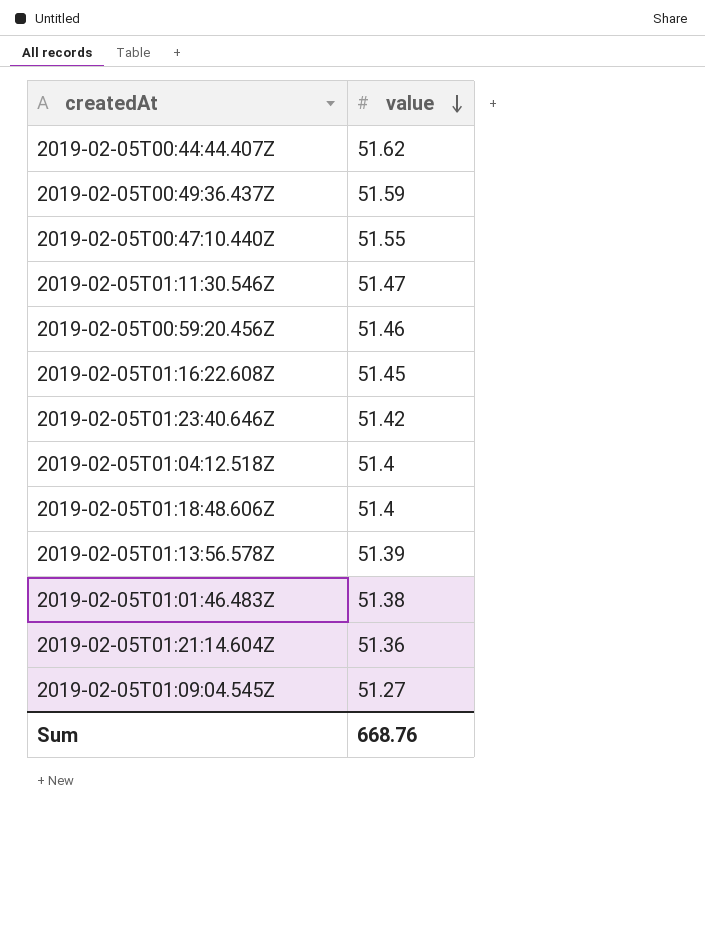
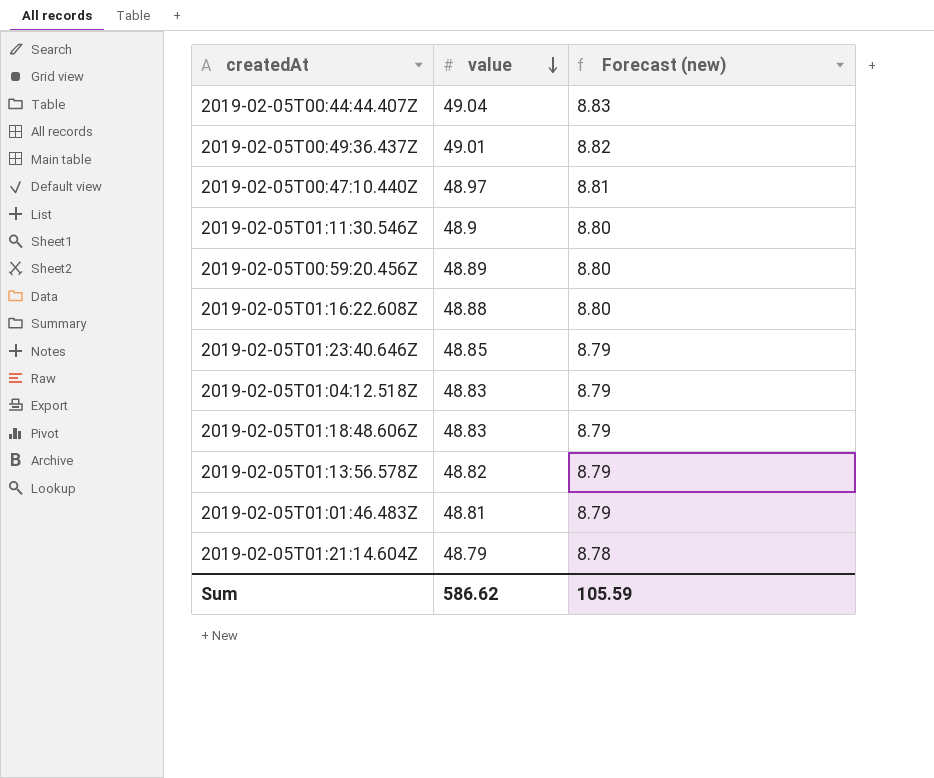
column Forecast (new) | formula: none -> [value] * 0.18
row 2019-02-05T01:09:04.545Z: 51.27 -> none
2019-02-05T00:44:44.407Z | value: 51.62 -> 49.04
2019-02-05T00:49:36.437Z | value: 51.59 -> 49.01
2019-02-05T00:47:10.440Z | value: 51.55 -> 48.97
2019-02-05T01:11:30.546Z | value: 51.47 -> 48.9
2019-02-05T00:59:20.456Z | value: 51.46 -> 48.89
2019-02-05T01:16:22.608Z | value: 51.45 -> 48.88
2019-02-05T01:23:40.646Z | value: 51.42 -> 48.85
2019-02-05T01:04:12.518Z | value: 51.4 -> 48.83
2019-02-05T01:18:48.606Z | value: 51.4 -> 48.83
2019-02-05T01:13:56.578Z | value: 51.39 -> 48.82
2019-02-05T01:01:46.483Z | value: 51.38 -> 48.81
2019-02-05T01:21:14.604Z | value: 51.36 -> 48.79
Sum | value: 668.76 -> 586.62

